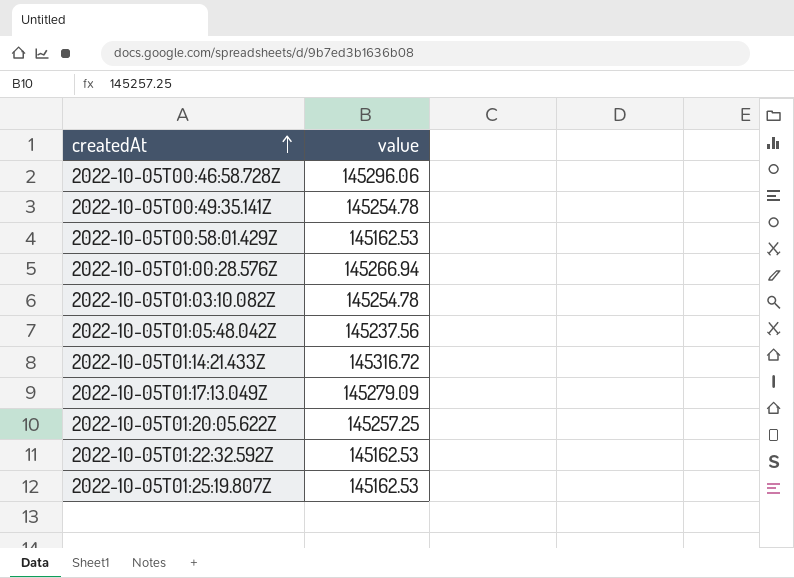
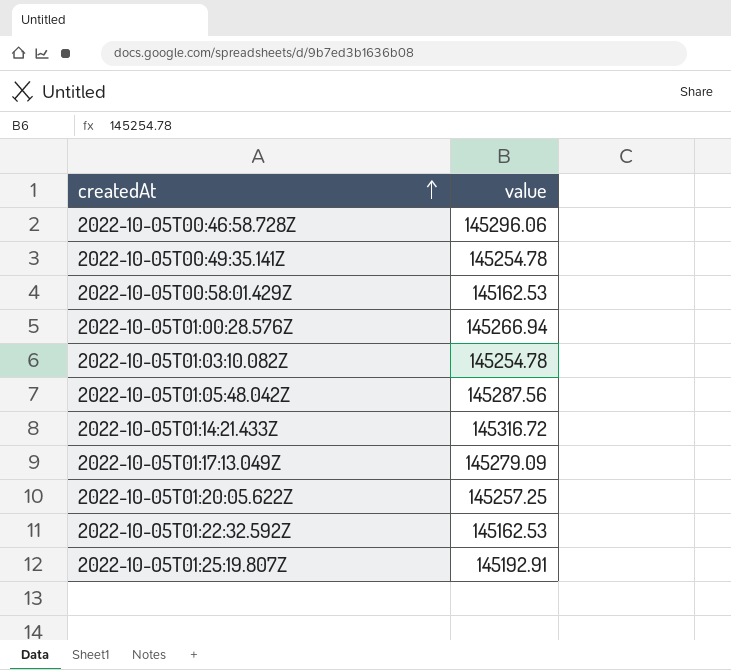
2022-10-05T01:05:48.042Z | value: 145237.56 -> 145287.56
2022-10-05T01:25:19.807Z | value: 145162.53 -> 145192.91

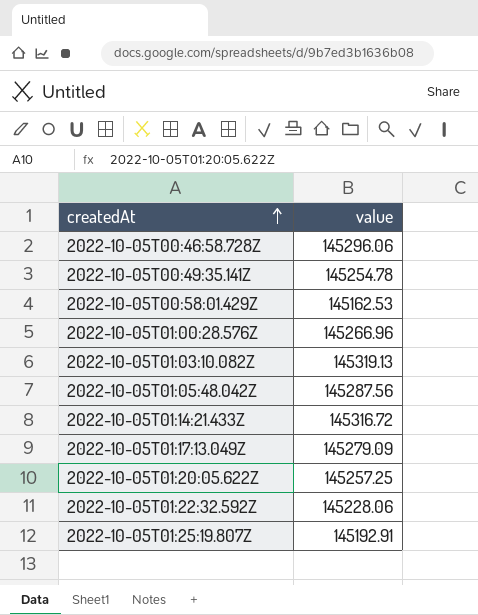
2022-10-05T01:00:28.576Z | value: 145266.94 -> 145266.96
2022-10-05T01:03:10.082Z | value: 145254.78 -> 145319.13
2022-10-05T01:22:32.592Z | value: 145162.53 -> 145228.06

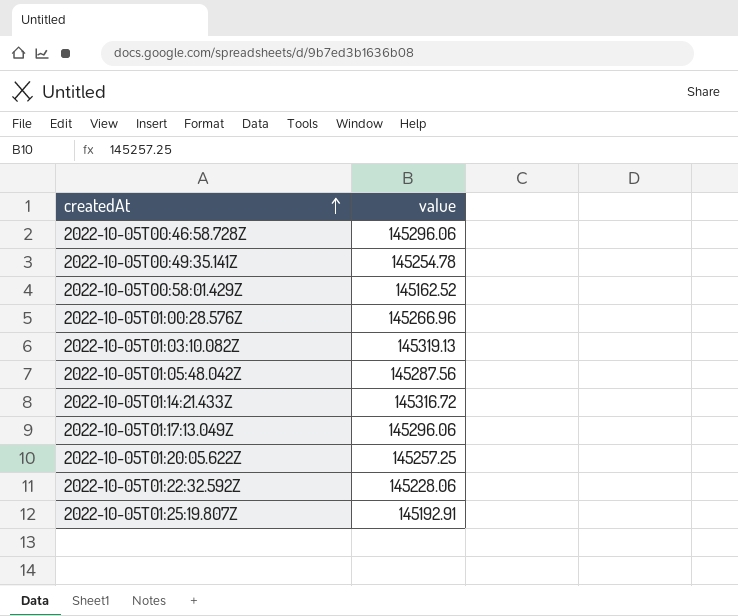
2022-10-05T00:58:01.429Z | value: 145162.53 -> 145162.52
2022-10-05T01:17:13.049Z | value: 145279.09 -> 145296.06

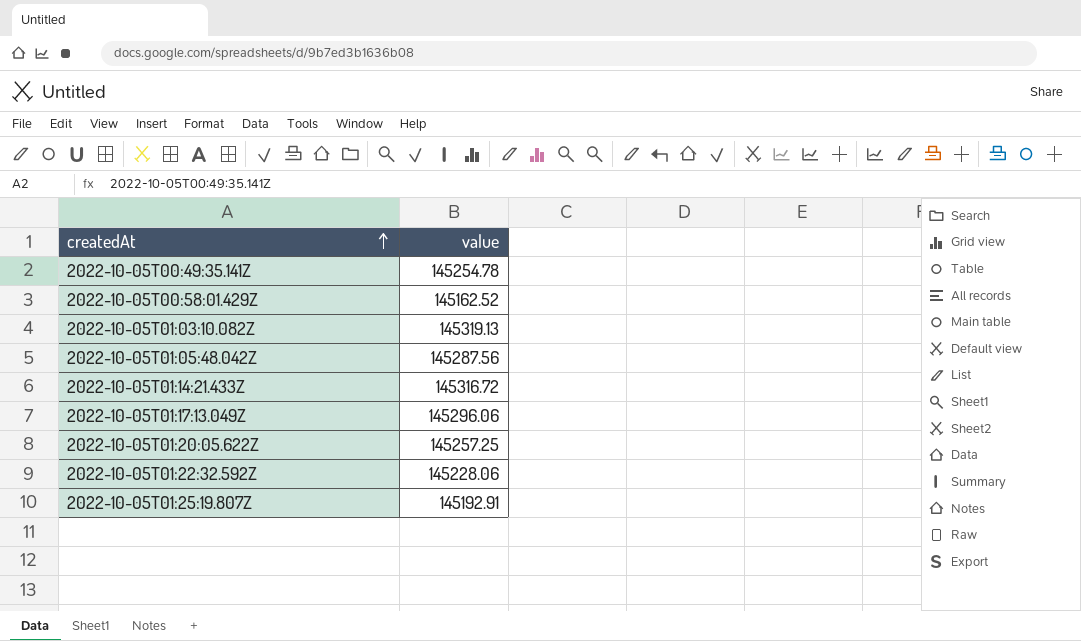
row 2022-10-05T00:46:58.728Z: 145296.06 -> none
row 2022-10-05T01:00:28.576Z: 145266.96 -> none

